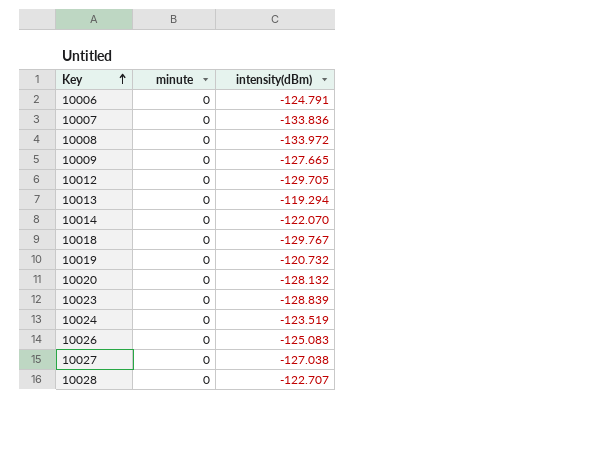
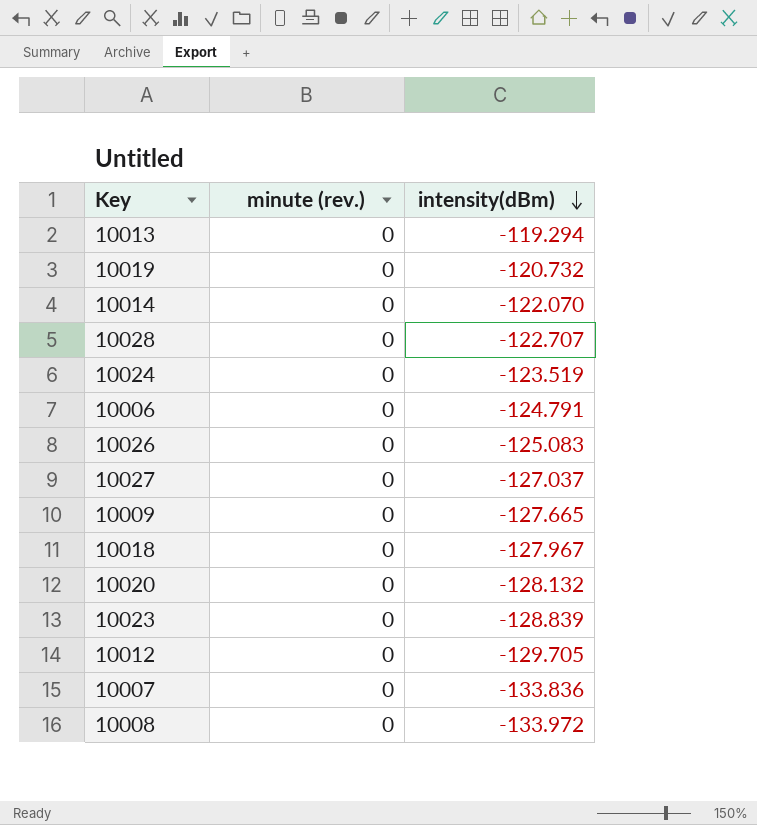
row order: Key ascending -> intensity(dBm) descending
column name: minute -> minute (rev.)
10027 | intensity(dBm): -127.038 -> -127.037
10018 | intensity(dBm): -129.767 -> -127.967

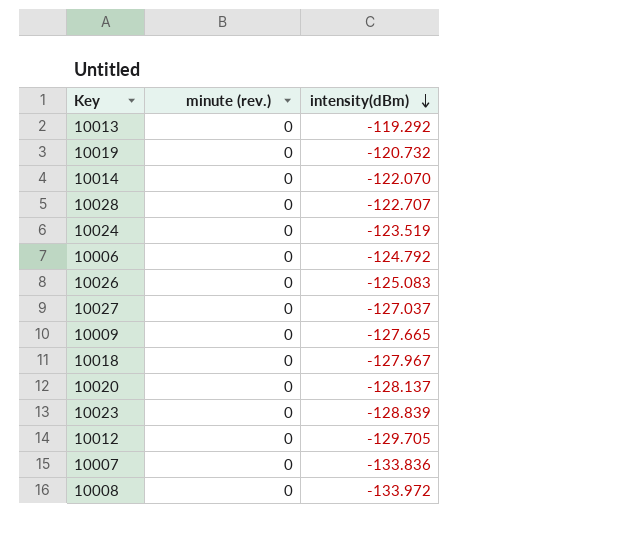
10013 | intensity(dBm): -119.294 -> -119.292
10006 | intensity(dBm): -124.791 -> -124.792
10020 | intensity(dBm): -128.132 -> -128.137

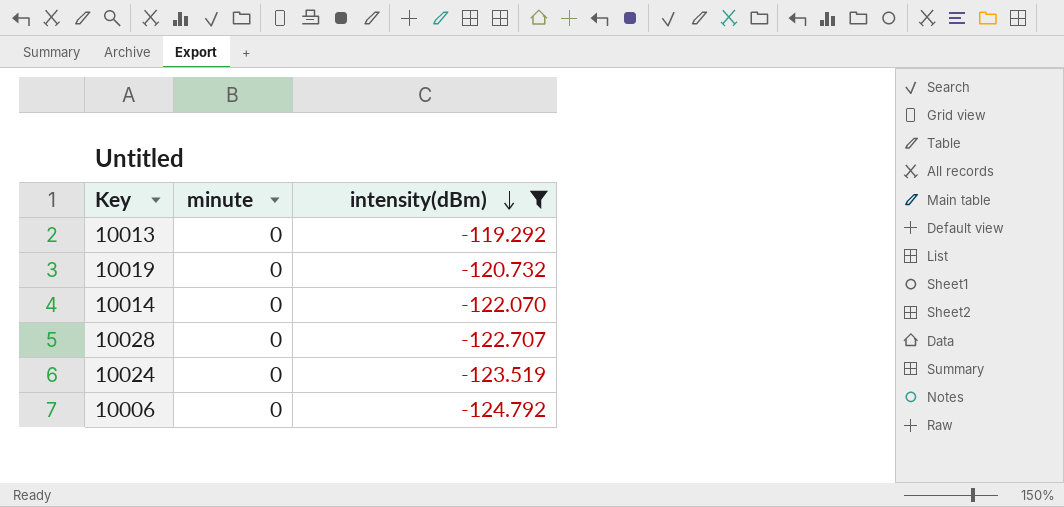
filter: none -> intensity(dBm) >= -124.792
column name: minute (rev.) -> minute

